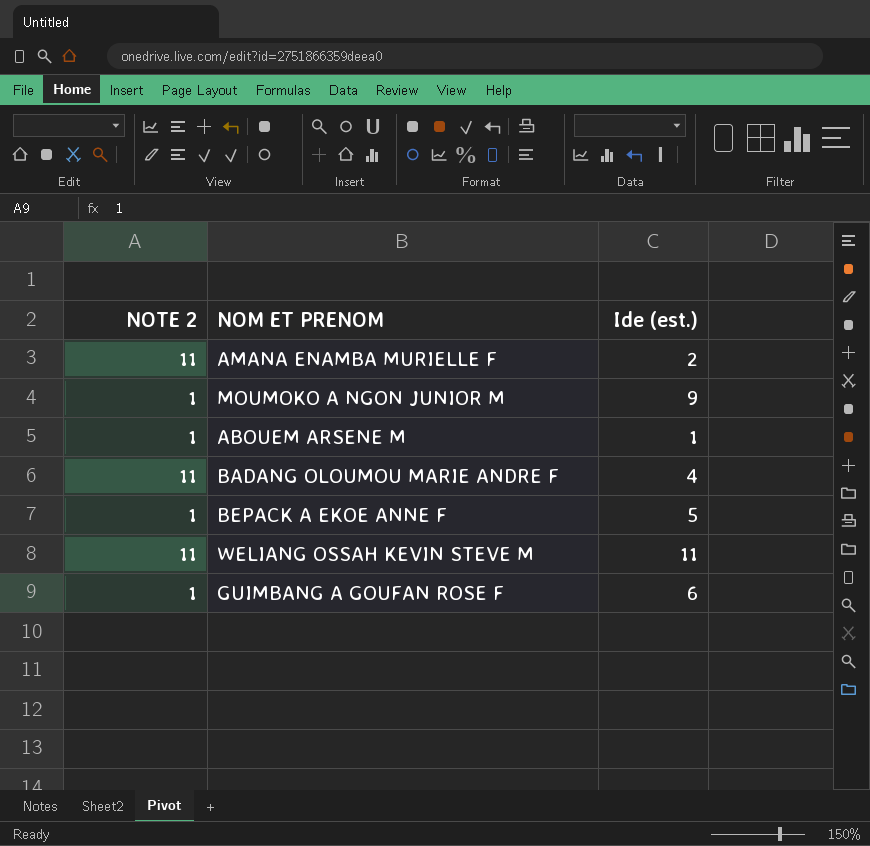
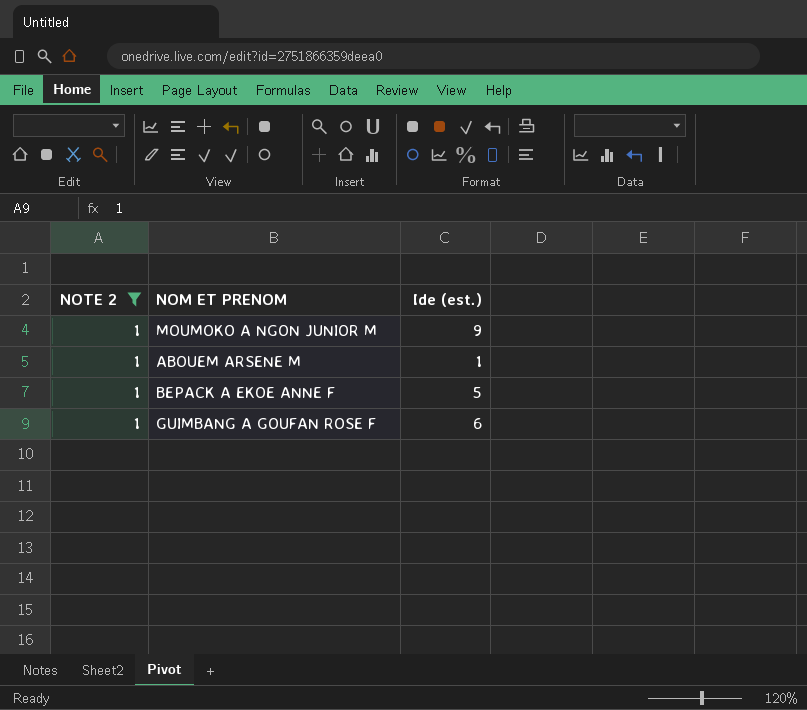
filter: none -> NOTE 2 = 1

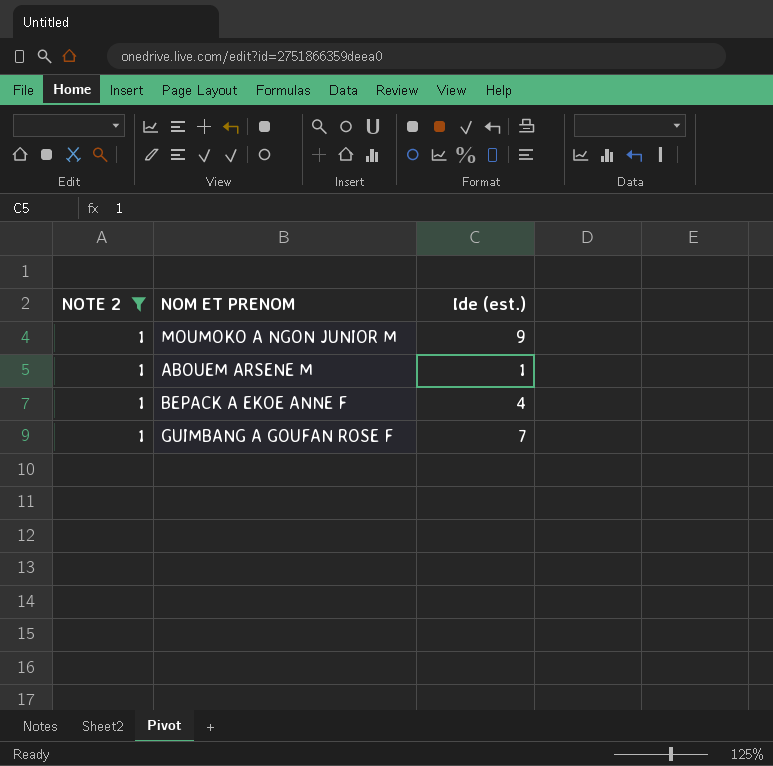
BEPACK A EKOE ANNE F | Ide (est.): 5 -> 4
GUIMBANG A GOUFAN ROSE F | Ide (est.): 6 -> 7

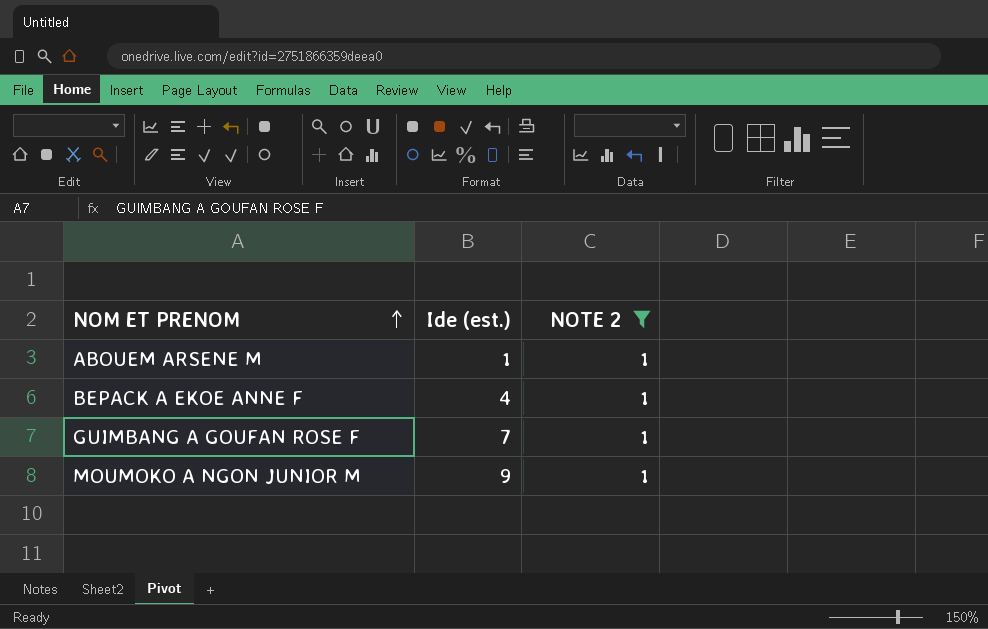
row order: none -> NOM ET PRENOM ascending
column NOTE 2 | position: 1 -> 3

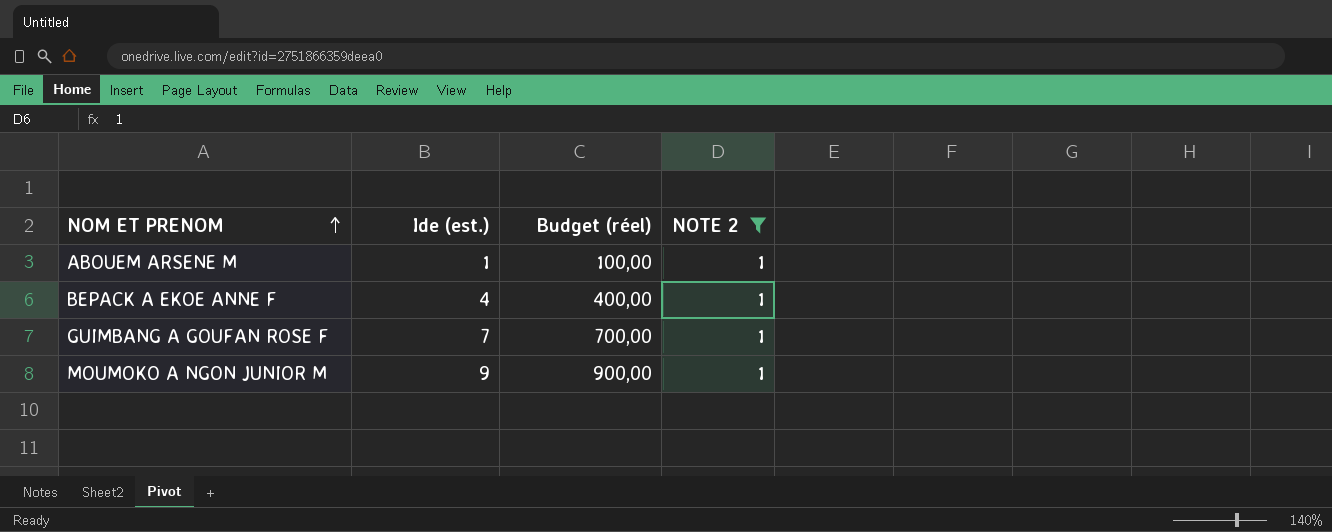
column Budget (réel) | formula: none -> [Ide (est.)] * 100

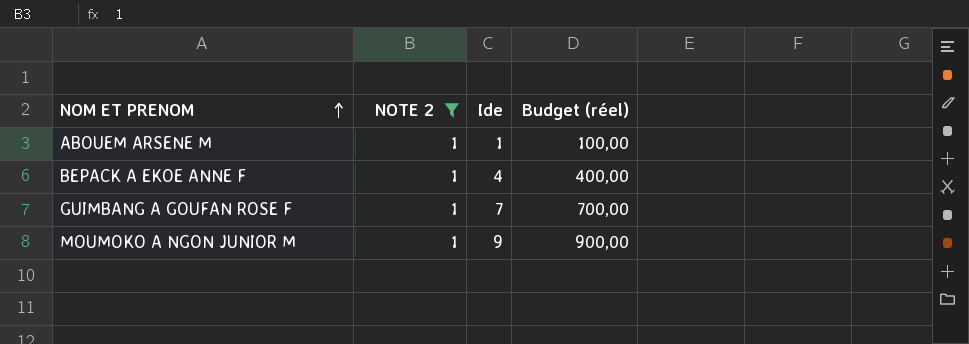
column NOTE 2 | position: 4 -> 2
column name: Ide (est.) -> Ide

